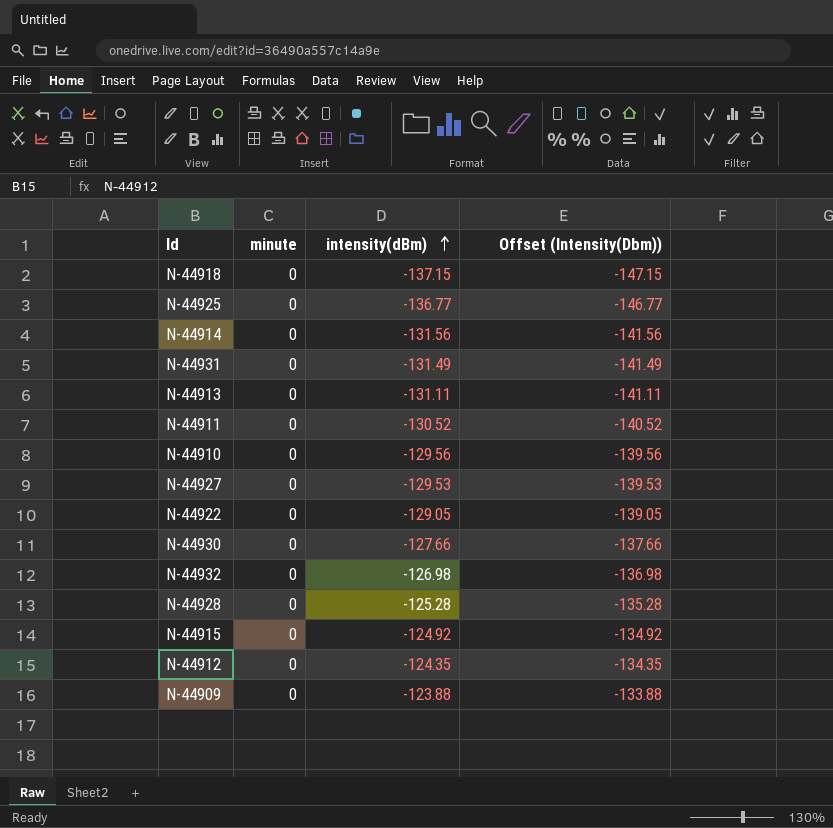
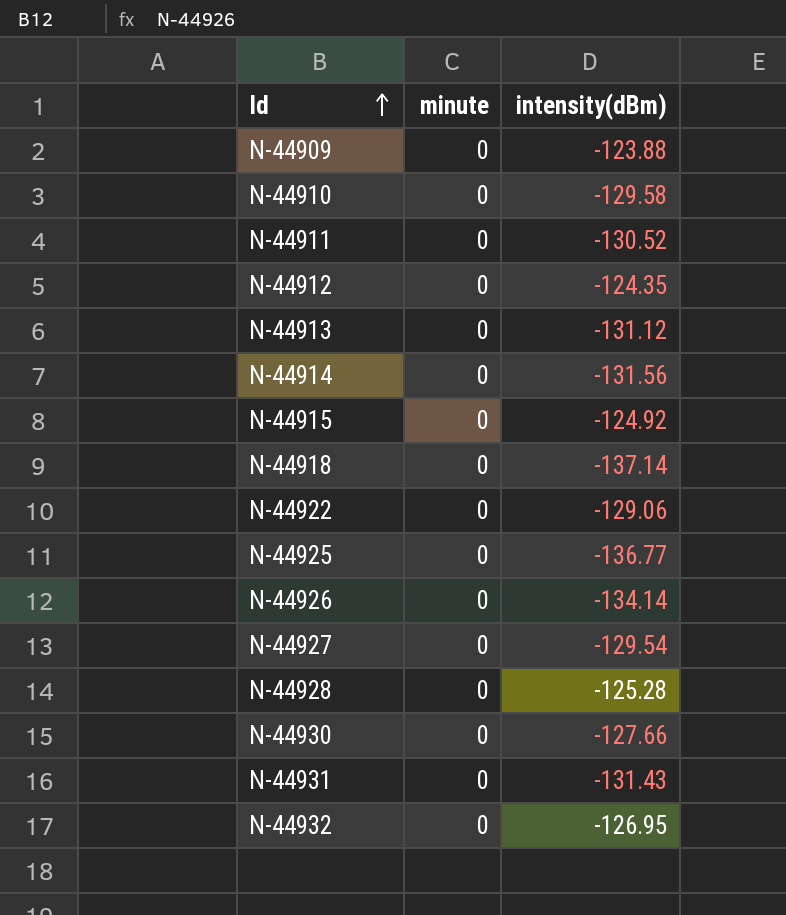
row order: intensity(dBm) ascending -> Id ascending
column Offset (Intensity(Dbm)) | formula: [intensity(dBm)] - 10 -> none
N-44910 | intensity(dBm): -129.56 -> -129.58
N-44913 | intensity(dBm): -131.11 -> -131.12
N-44918 | intensity(dBm): -137.15 -> -137.14
N-44922 | intensity(dBm): -129.05 -> -129.06
row N-44926: none -> 0 | -134.14
N-44927 | intensity(dBm): -129.53 -> -129.54
N-44931 | intensity(dBm): -131.49 -> -131.43
N-44932 | intensity(dBm): -126.98 -> -126.95

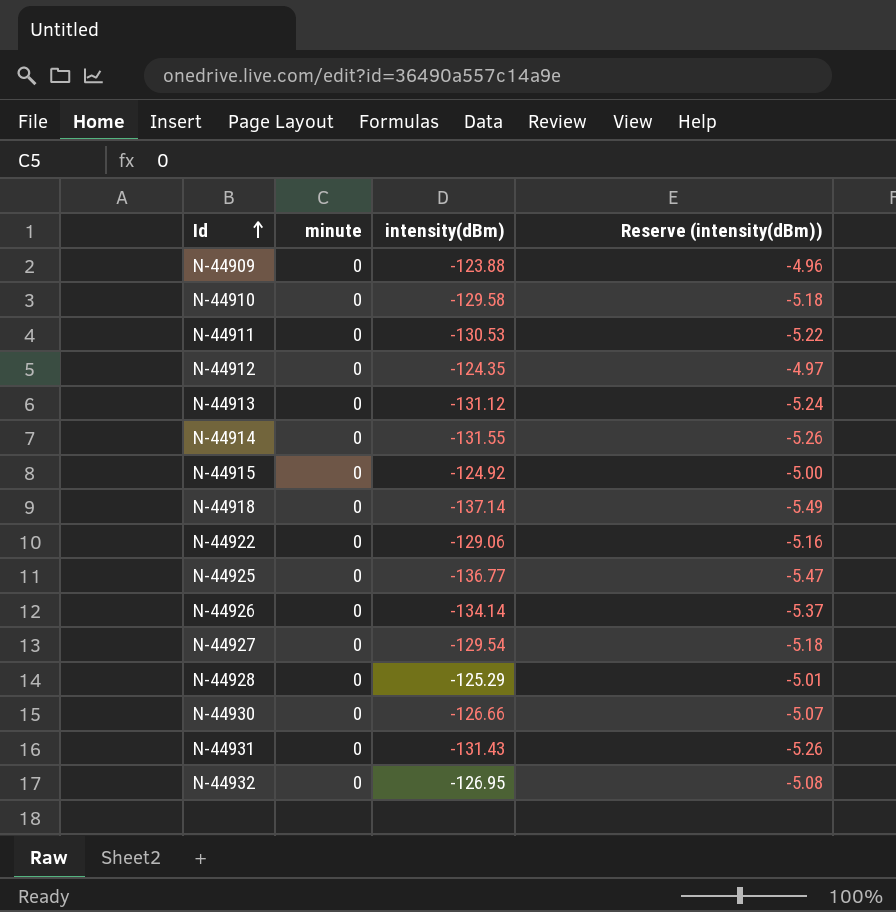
column Reserve (intensity(dBm)) | formula: none -> [intensity(dBm)] * 0.04
N-44911 | intensity(dBm): -130.52 -> -130.53
N-44914 | intensity(dBm): -131.56 -> -131.55
N-44928 | intensity(dBm): -125.28 -> -125.29
N-44930 | intensity(dBm): -127.66 -> -126.66

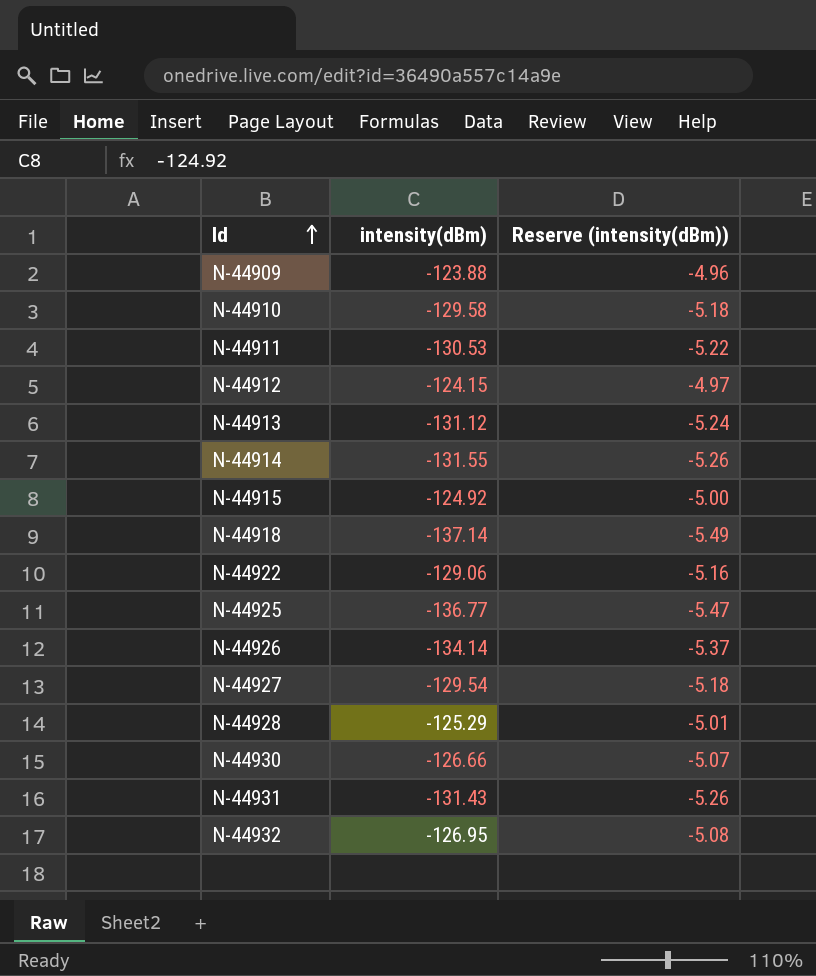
column minute | position: 2 -> none
N-44912 | intensity(dBm): -124.35 -> -124.15

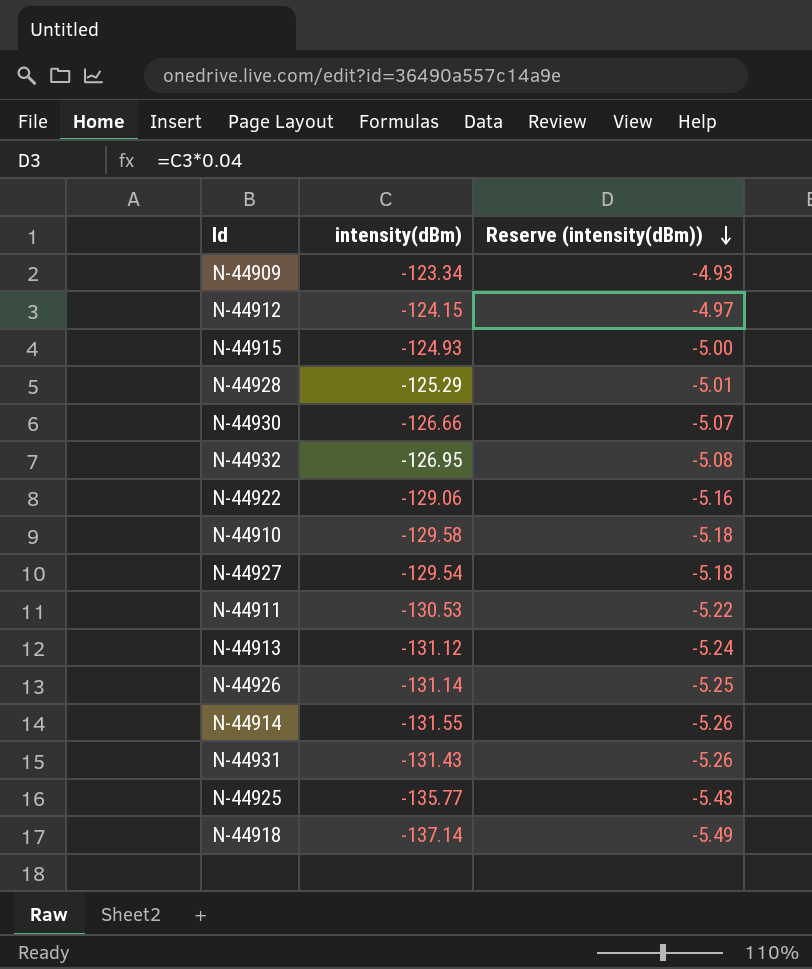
row order: Id ascending -> Reserve (intensity(dBm)) descending
N-44909 | intensity(dBm): -123.88 -> -123.34
N-44909 | Reserve (intensity(dBm)): -4.96 -> -4.93
N-44915 | intensity(dBm): -124.92 -> -124.93
N-44926 | intensity(dBm): -134.14 -> -131.14
N-44926 | Reserve (intensity(dBm)): -5.37 -> -5.25
N-44925 | intensity(dBm): -136.77 -> -135.77
N-44925 | Reserve (intensity(dBm)): -5.47 -> -5.43

